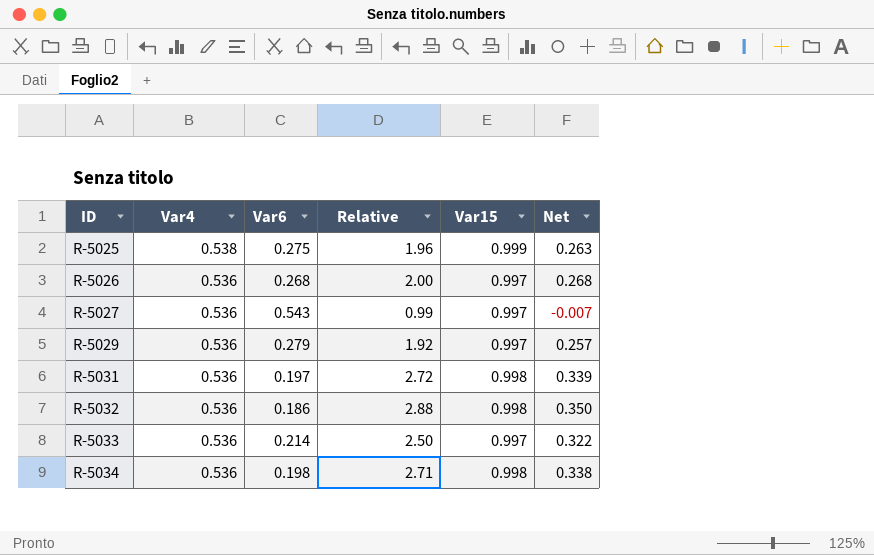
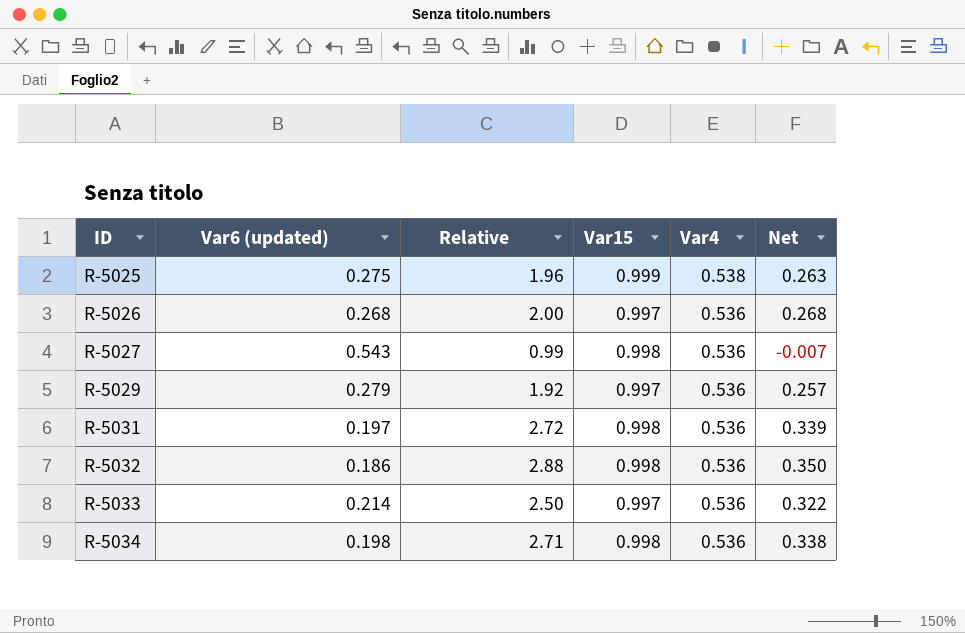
column name: Var6 -> Var6 (updated)
column Var4 | position: 2 -> 5
R-5027 | Var15: 0.997 -> 0.998

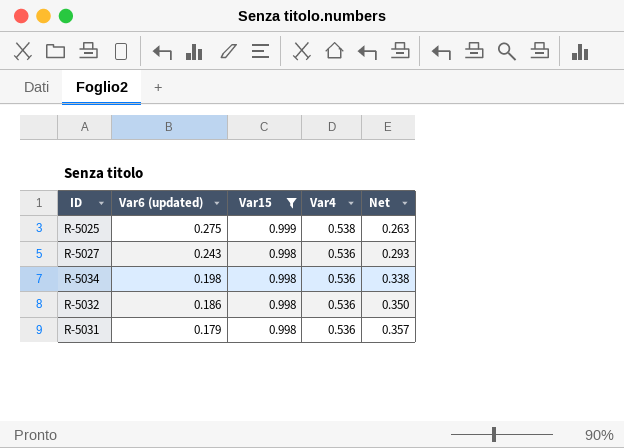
filter: none -> Var15 != 0.997
row order: ID ascending -> Var6 (updated) descending
column Relative | formula: [Var4] / [Var6 (updated)] -> none
R-5027 | Var6 (updated): 0.543 -> 0.243
R-5027 | Net: -0.007 -> 0.293
R-5031 | Var6 (updated): 0.197 -> 0.179
R-5031 | Net: 0.339 -> 0.357

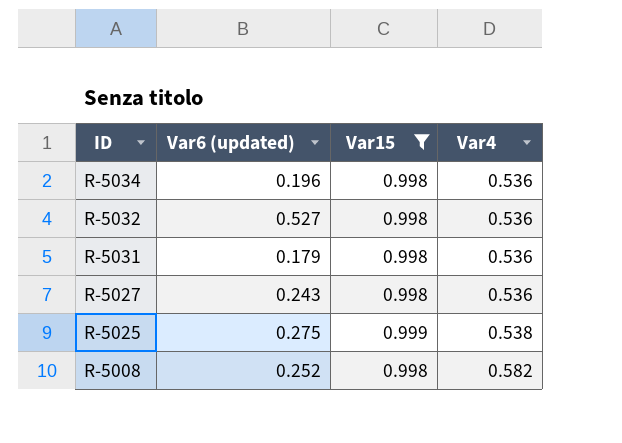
row order: Var6 (updated) descending -> ID descending
column Net | formula: [Var4] - [Var6 (updated)] -> none
R-5034 | Var6 (updated): 0.198 -> 0.196
R-5032 | Var6 (updated): 0.186 -> 0.527
row R-5008: none -> 0.252 | 0.998 | 0.582

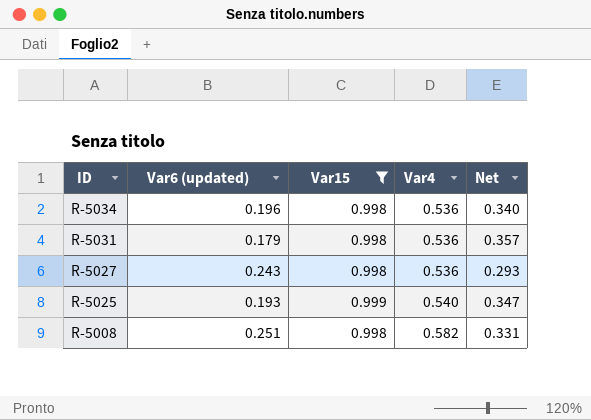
column Net | formula: none -> [Var4] - [Var6 (updated)]
row R-5032: 0.527 | 0.998 | 0.536 -> none
R-5025 | Var6 (updated): 0.275 -> 0.193
R-5025 | Var4: 0.538 -> 0.540
R-5008 | Var6 (updated): 0.252 -> 0.251

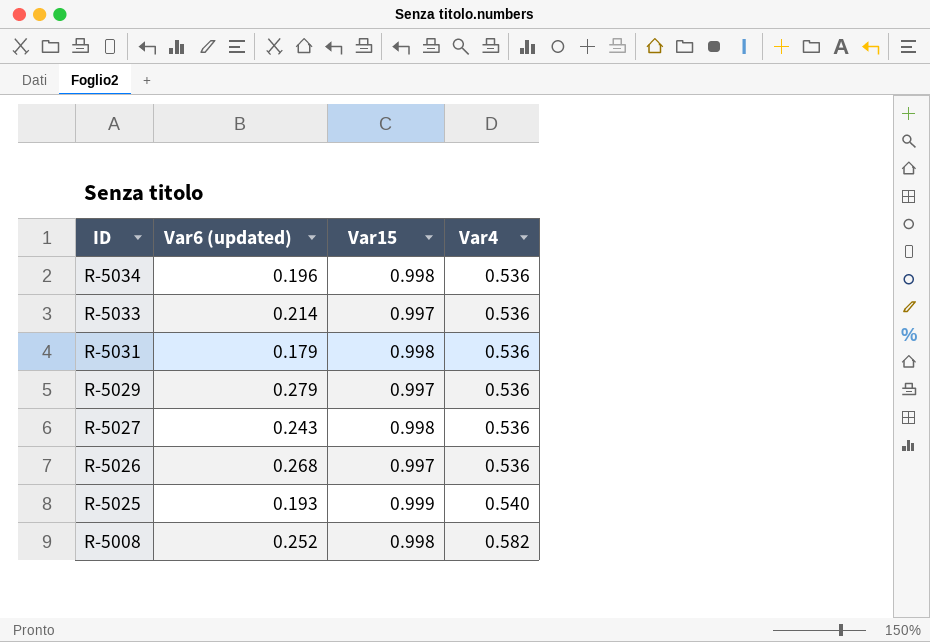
filter: Var15 != 0.997 -> none
column Net | formula: [Var4] - [Var6 (updated)] -> none
R-5008 | Var6 (updated): 0.251 -> 0.252

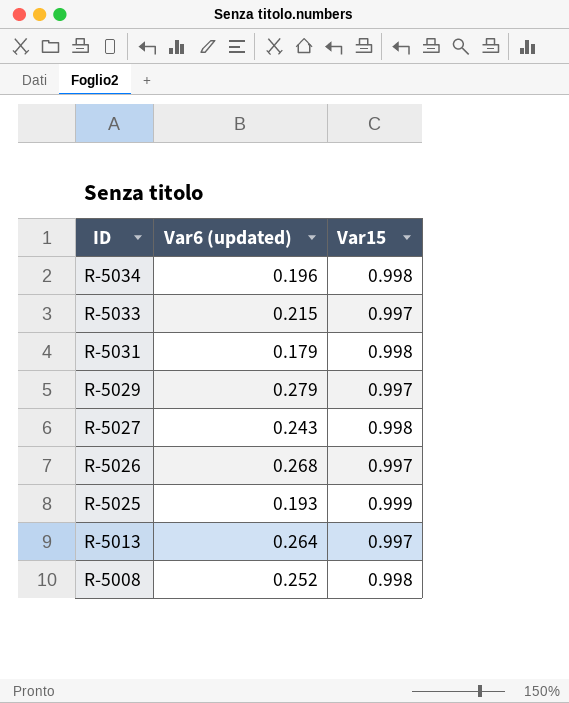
column Var4 | position: 4 -> none
R-5033 | Var6 (updated): 0.214 -> 0.215
row R-5013: none -> 0.264 | 0.997

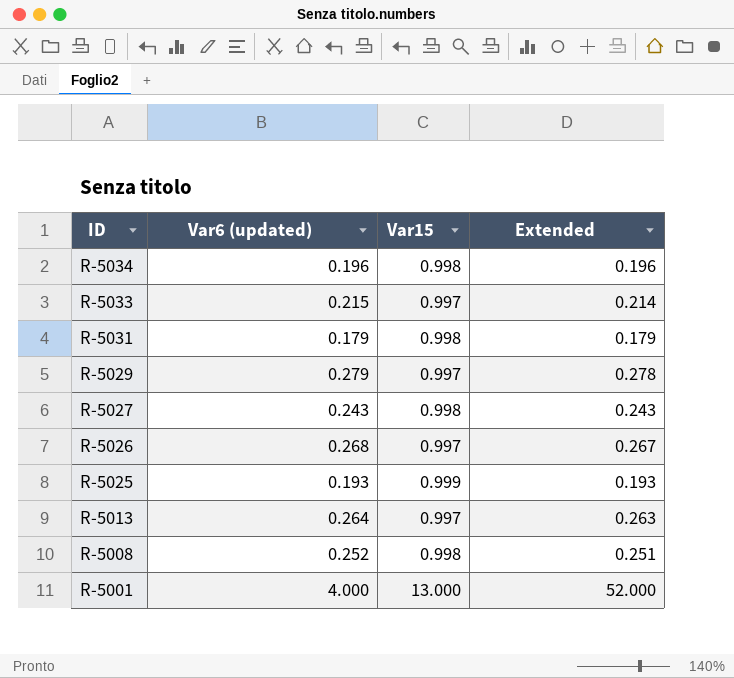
column Extended | formula: none -> [Var6 (updated)] * [Var15]
row R-5001: none -> 4.000 | 13.000 | 52.000

